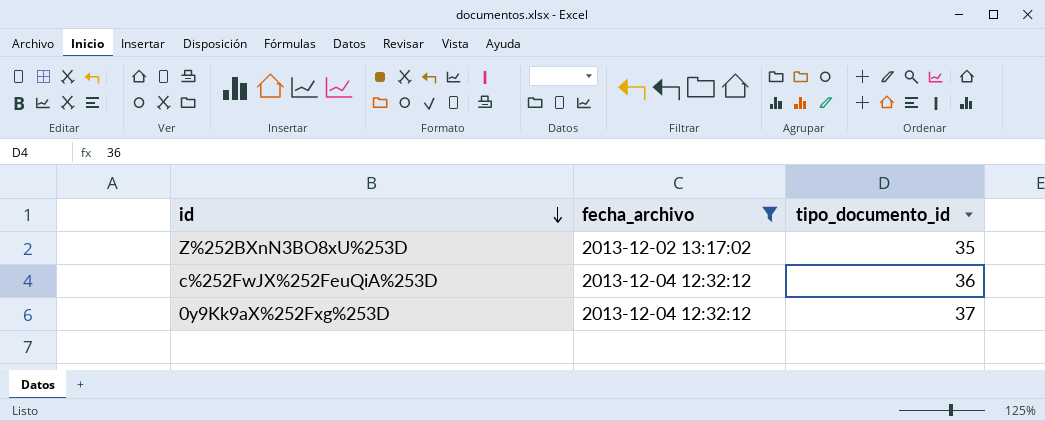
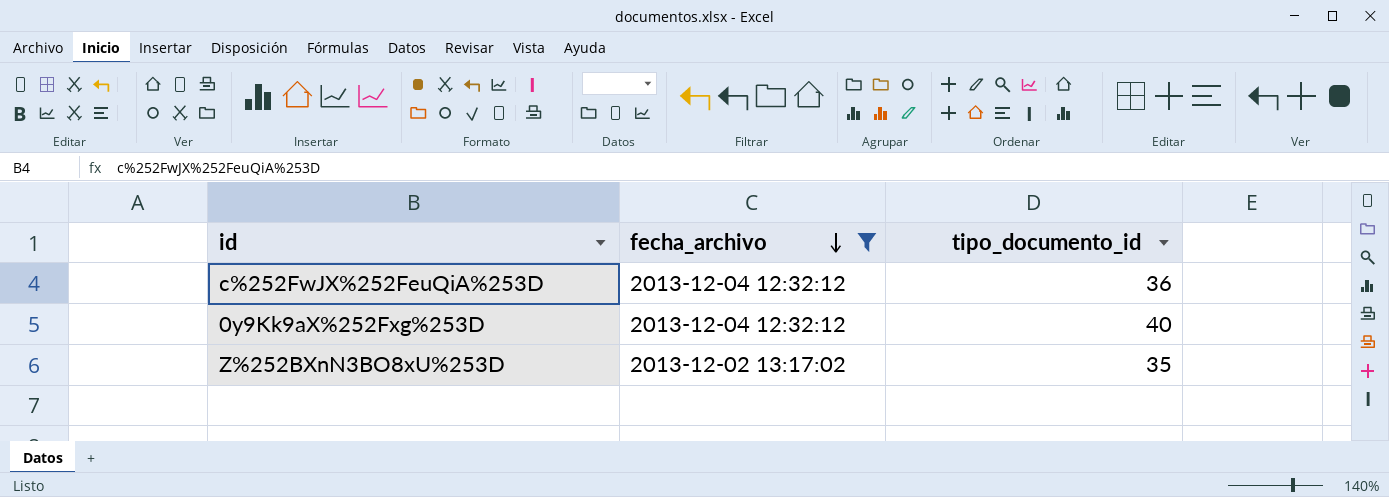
row order: id descending -> fecha_archivo descending
0y9Kk9aX%252Fxg%253D | tipo_documento_id: 37 -> 40

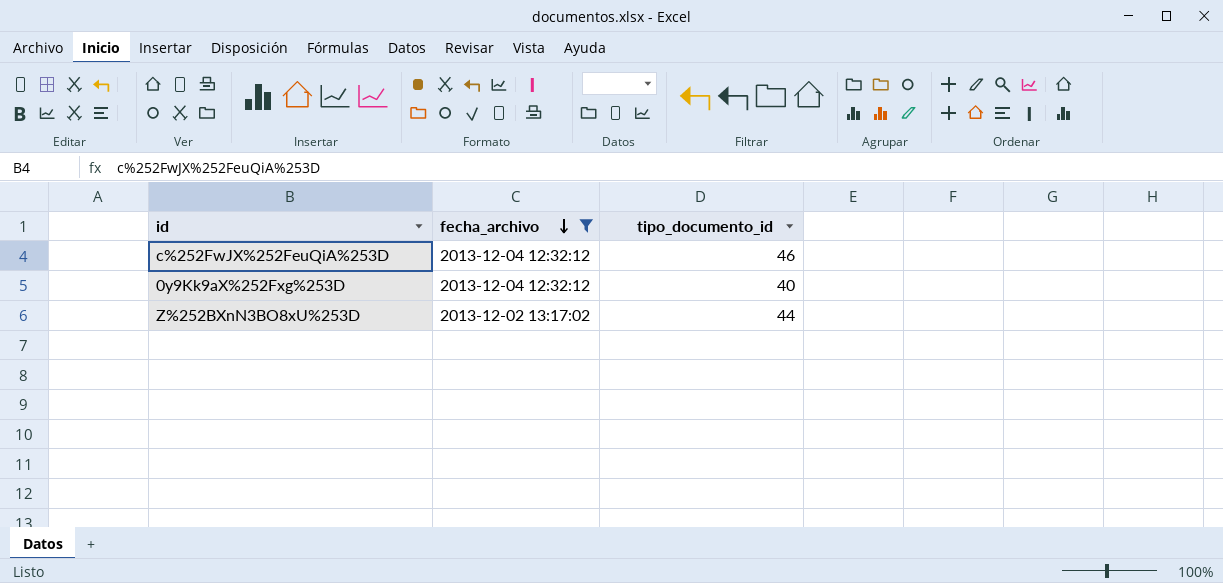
c%252FwJX%252FeuQiA%253D | tipo_documento_id: 36 -> 46
Z%252BXnN3BO8xU%253D | tipo_documento_id: 35 -> 44

